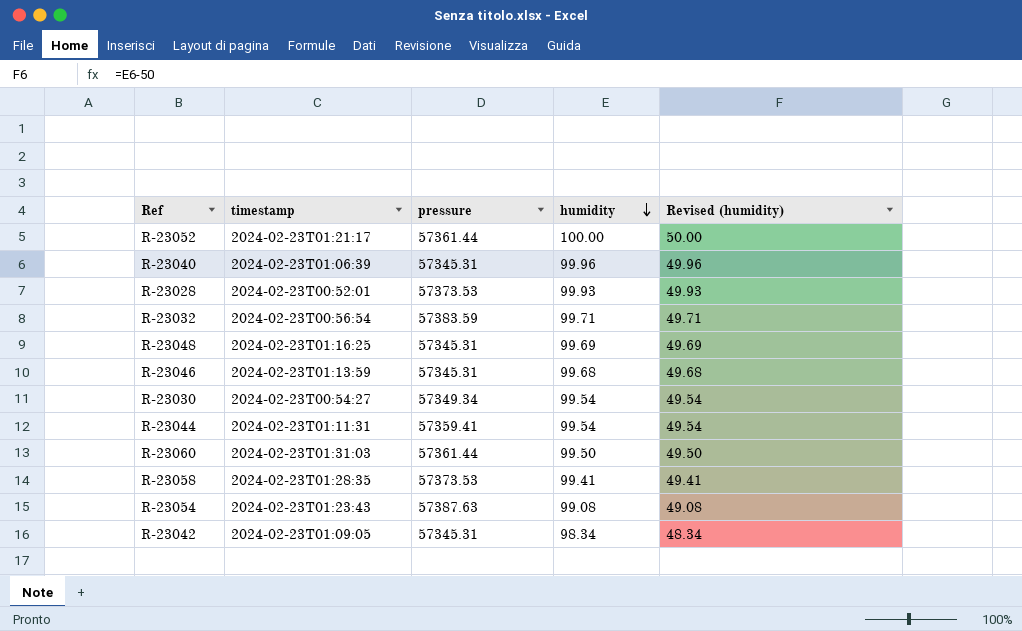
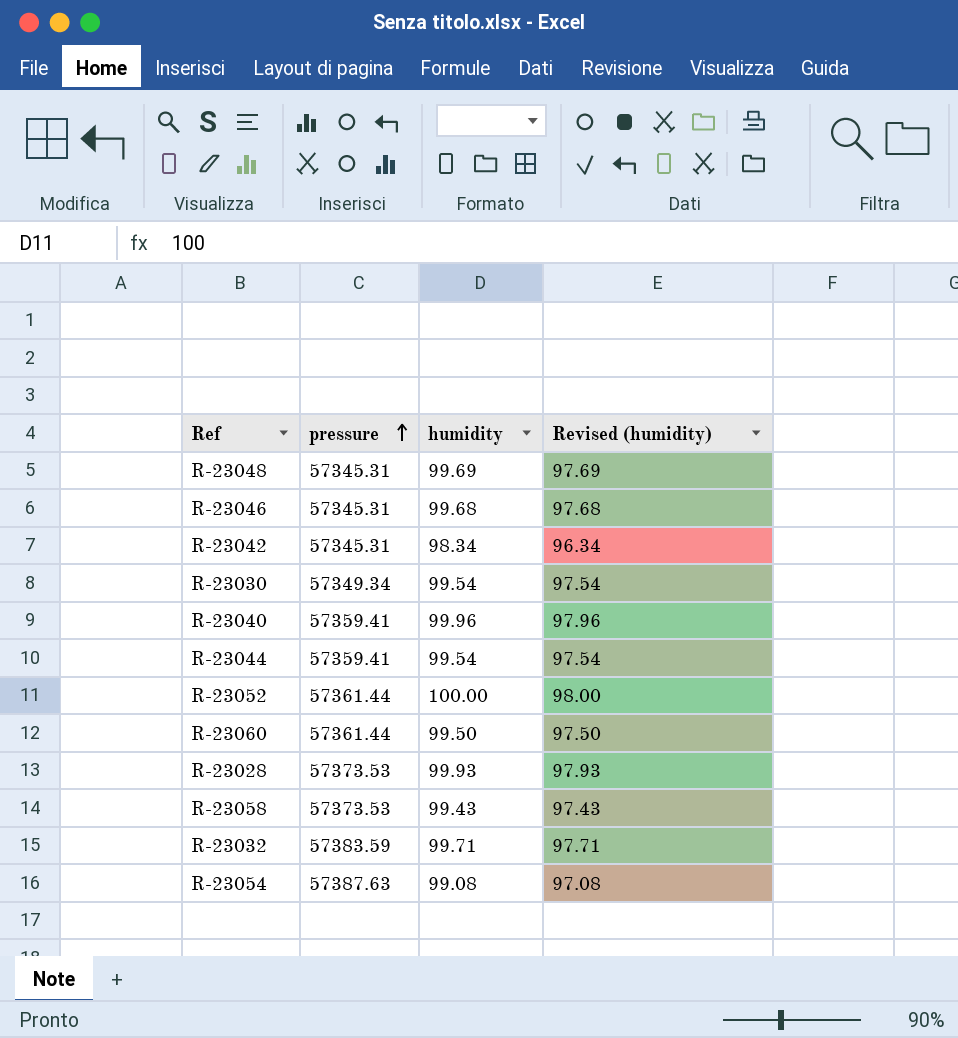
row order: humidity descending -> pressure ascending
column timestamp | position: 2 -> none
column Revised (humidity) | formula: [humidity] - 50 -> [humidity] - 2
R-23040 | pressure: 57345.31 -> 57359.41
R-23058 | humidity: 99.41 -> 99.43

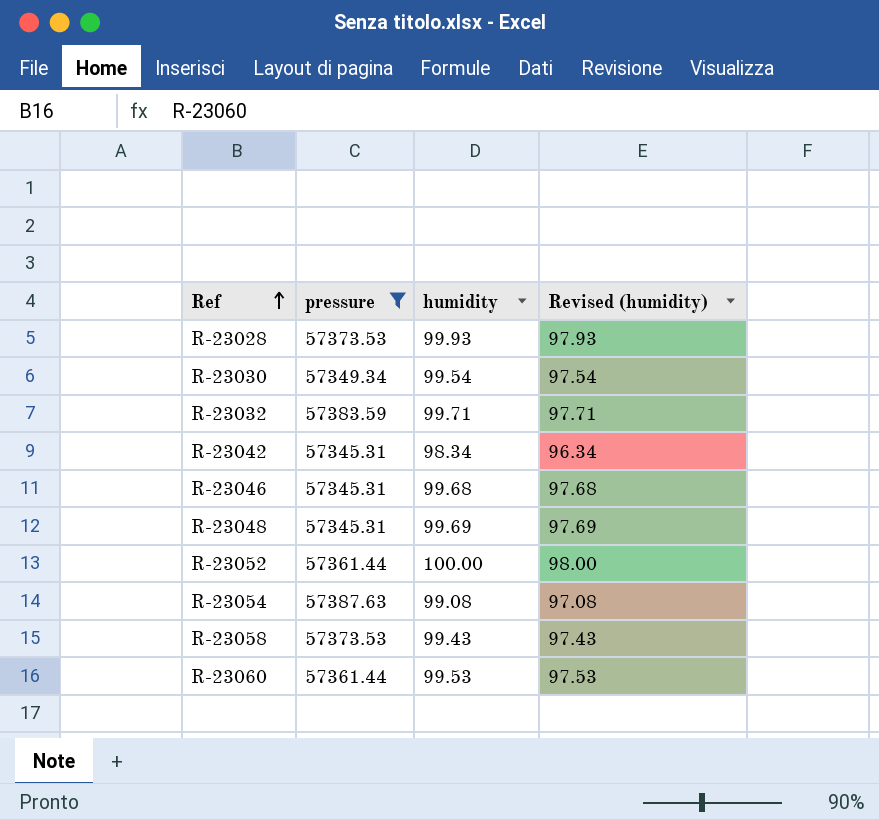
filter: none -> pressure != 57359.41
row order: pressure ascending -> Ref ascending
R-23060 | humidity: 99.50 -> 99.53
R-23060 | Revised (humidity): 97.50 -> 97.53

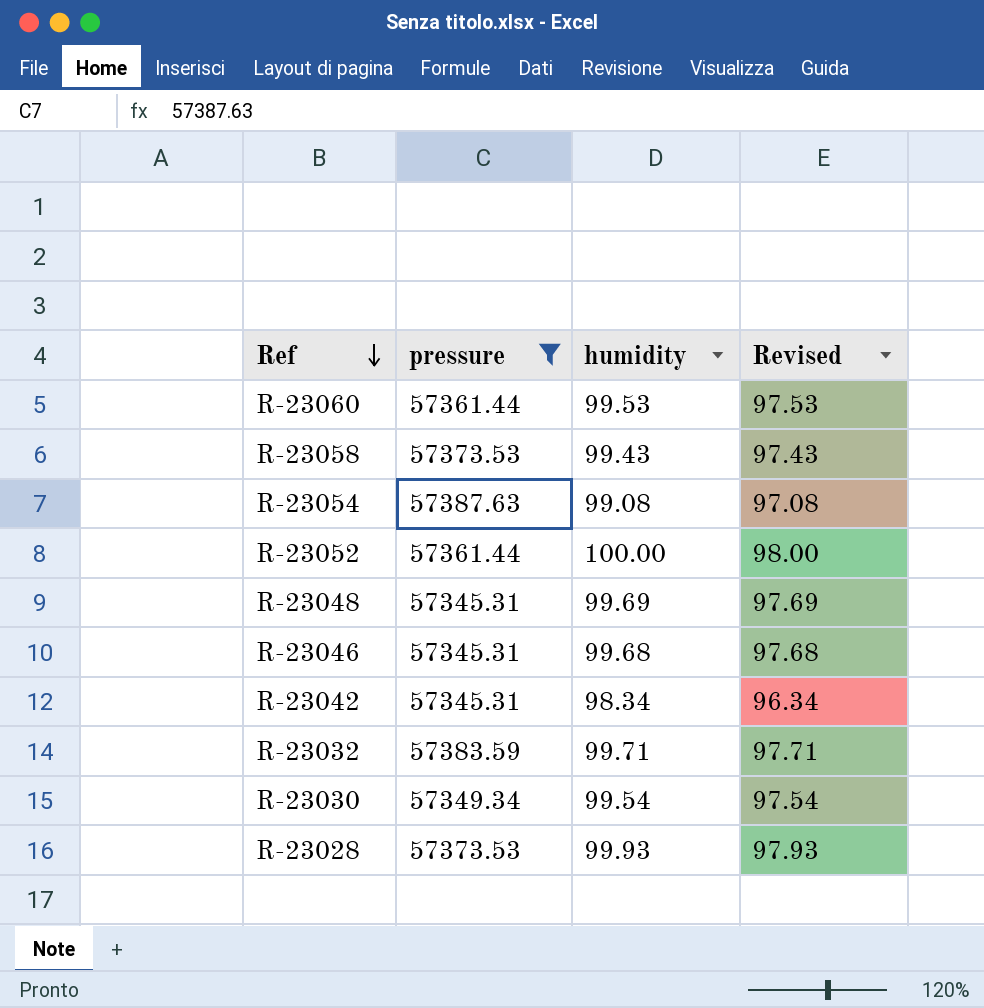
row order: Ref ascending -> Ref descending
column name: Revised (humidity) -> Revised

